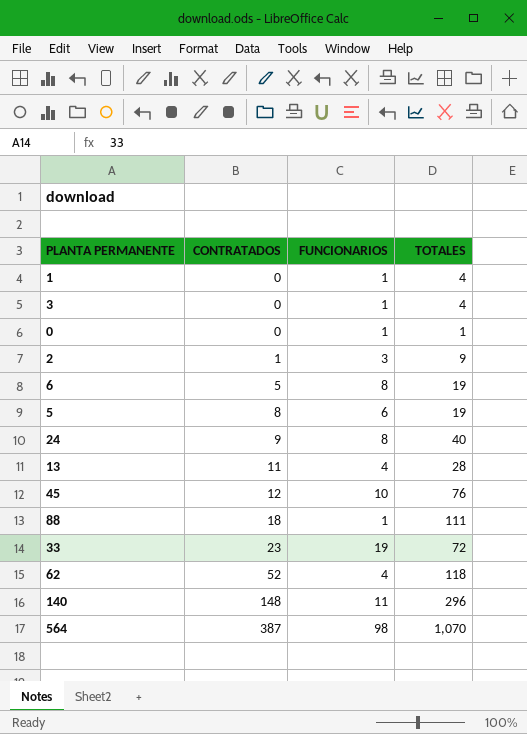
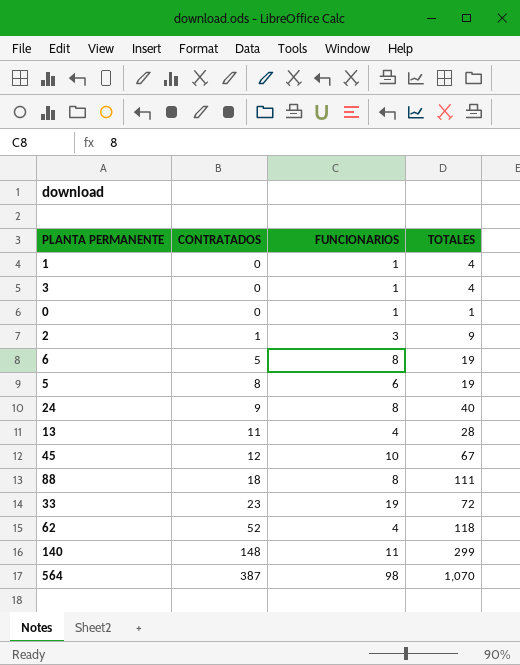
45 | TOTALES: 76 -> 67
88 | FUNCIONARIOS: 1 -> 8
140 | TOTALES: 296 -> 299

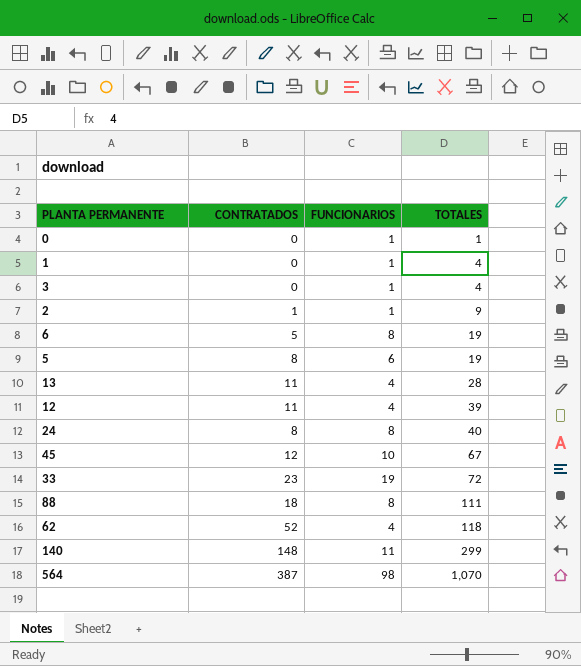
row order: CONTRATADOS ascending -> TOTALES ascending
2 | FUNCIONARIOS: 3 -> 1
row 12: none -> 11 | 4 | 39
24 | CONTRATADOS: 9 -> 8

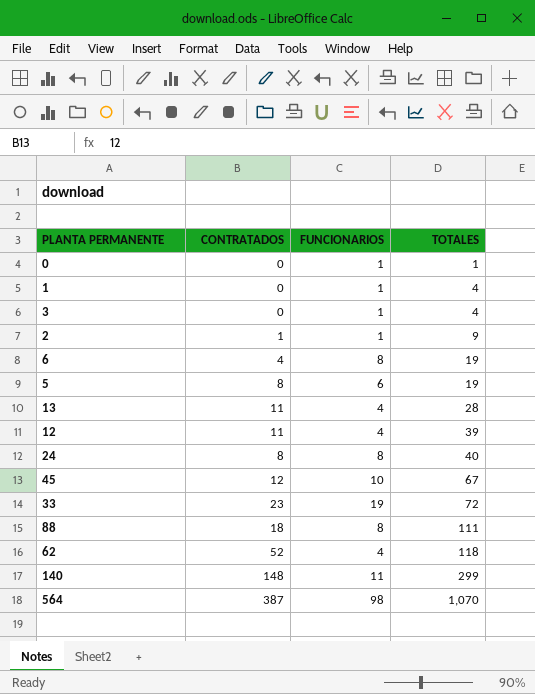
6 | CONTRATADOS: 5 -> 4

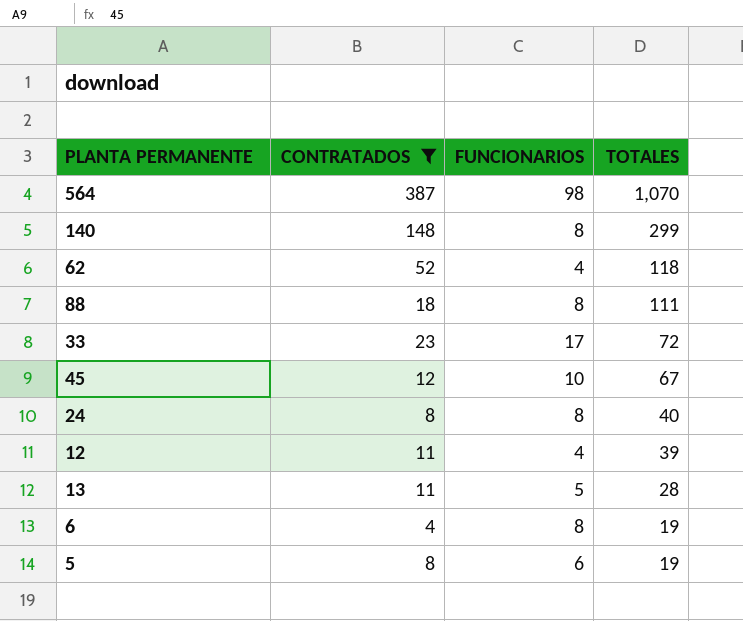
filter: none -> CONTRATADOS >= 4
row order: TOTALES ascending -> TOTALES descending
140 | FUNCIONARIOS: 11 -> 8
33 | FUNCIONARIOS: 19 -> 17
13 | FUNCIONARIOS: 4 -> 5

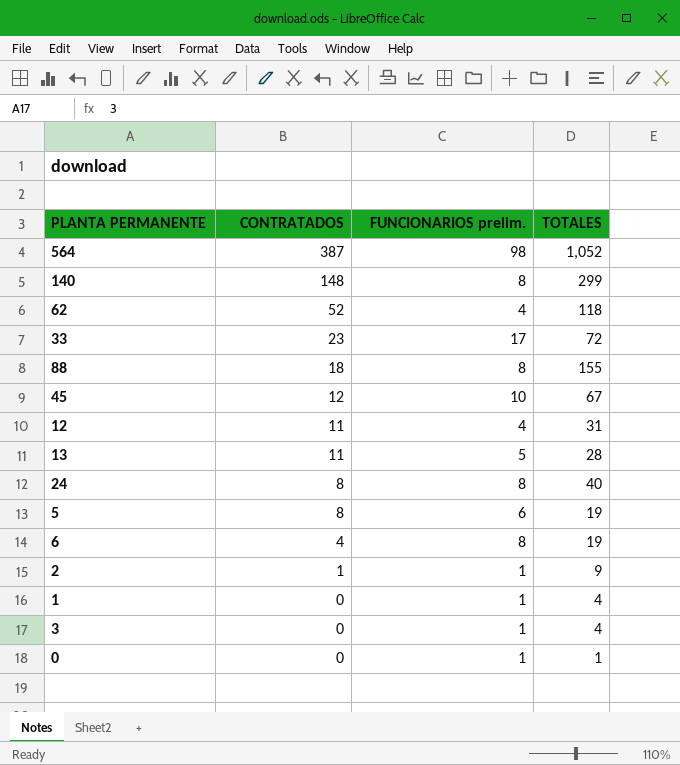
filter: CONTRATADOS >= 4 -> none
row order: TOTALES descending -> CONTRATADOS descending
column name: FUNCIONARIOS -> FUNCIONARIOS prelim.
564 | TOTALES: 1,070 -> 1,052
88 | TOTALES: 111 -> 155
12 | TOTALES: 39 -> 31

